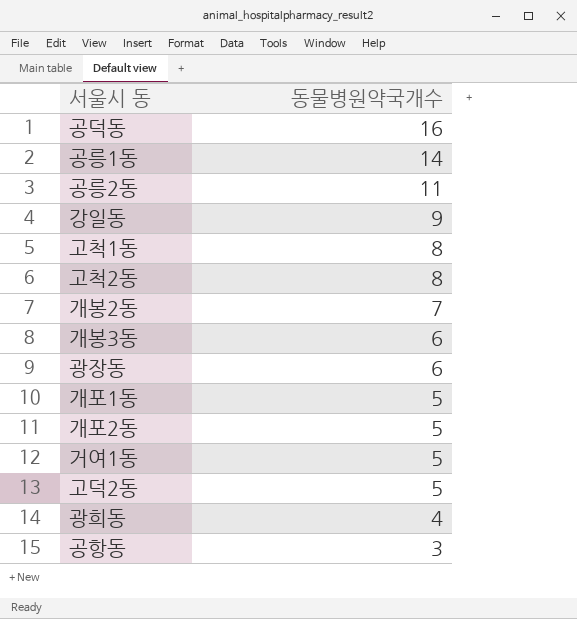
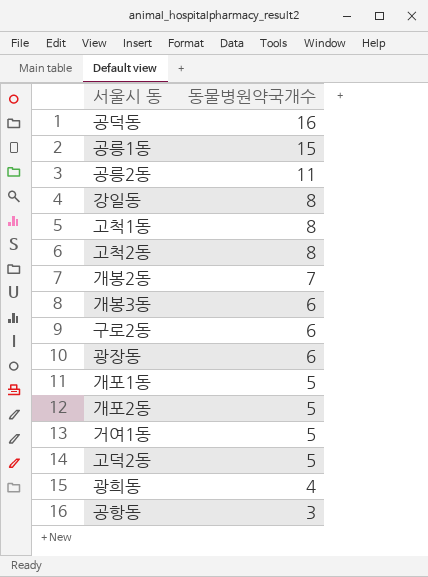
공릉1동 | 동물병원약국개수: 14 -> 15
강일동 | 동물병원약국개수: 9 -> 8
row 구로2동: none -> 6

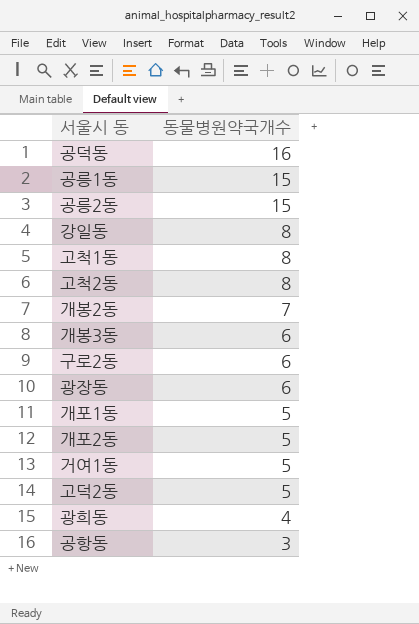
공릉2동 | 동물병원약국개수: 11 -> 15

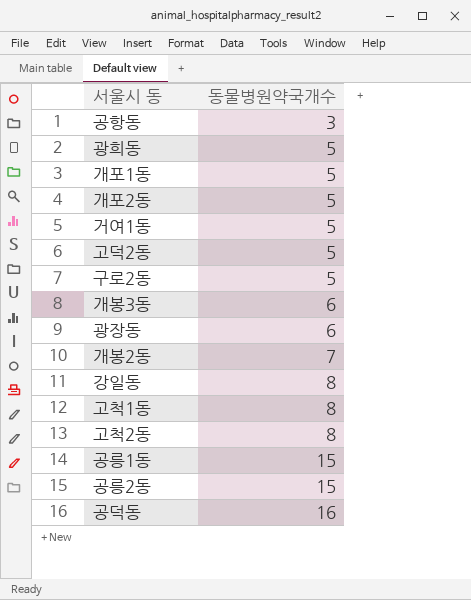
row order: 동물병원약국개수 descending -> 동물병원약국개수 ascending
광희동 | 동물병원약국개수: 4 -> 5
구로2동 | 동물병원약국개수: 6 -> 5

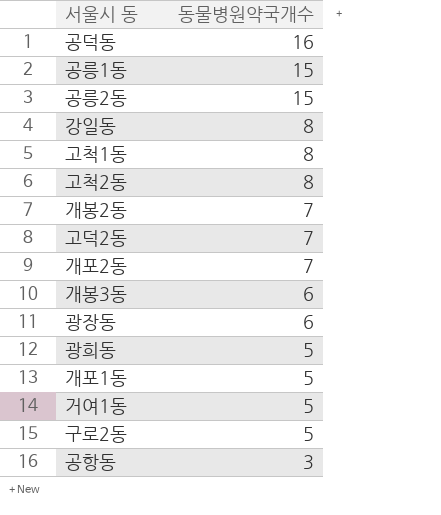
row order: 동물병원약국개수 ascending -> 동물병원약국개수 descending
고덕2동 | 동물병원약국개수: 5 -> 7
개포2동 | 동물병원약국개수: 5 -> 7

